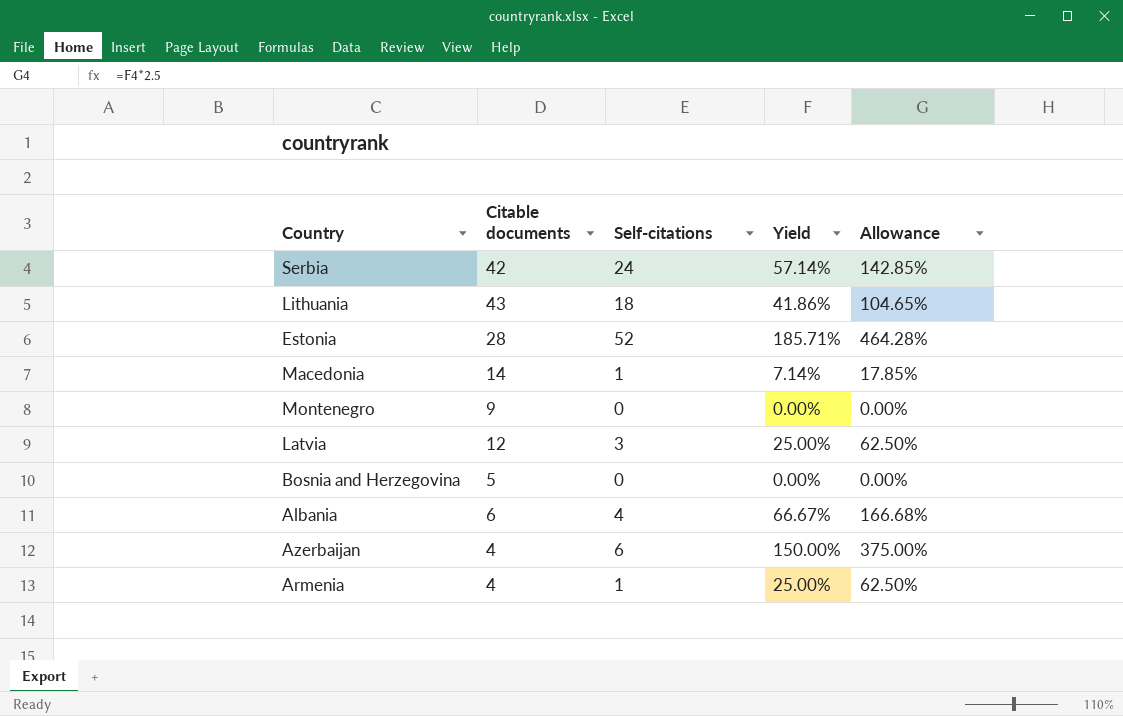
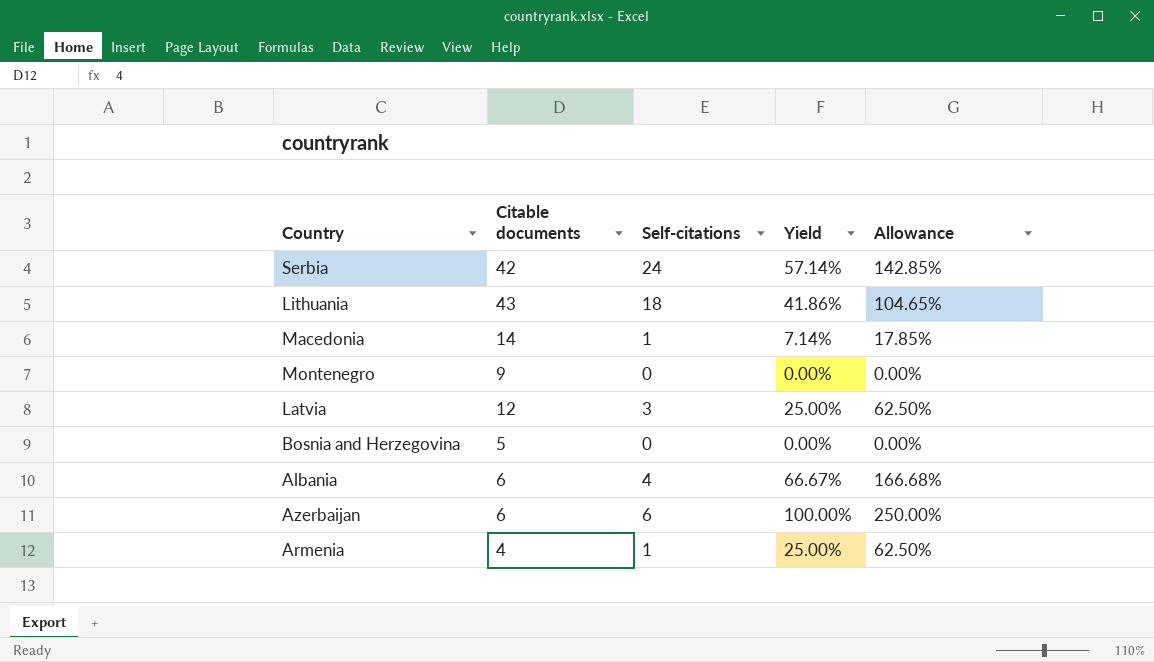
row Estonia: 28 | 52 | 185.71% | 464.28% -> none
Azerbaijan | Citable documents: 4 -> 6
Azerbaijan | Yield: 150.00% -> 100.00%
Azerbaijan | Allowance: 375.00% -> 250.00%

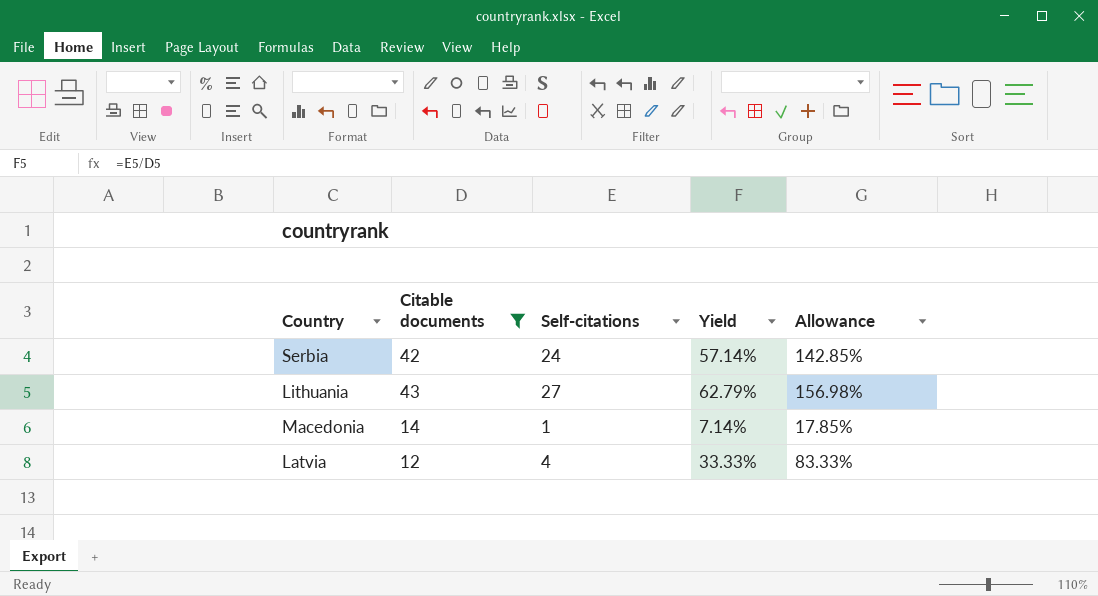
filter: none -> Citable documents >= 12
Lithuania | Self-citations: 18 -> 27
Lithuania | Yield: 41.86% -> 62.79%
Lithuania | Allowance: 104.65% -> 156.98%
Latvia | Self-citations: 3 -> 4
Latvia | Yield: 25.00% -> 33.33%
Latvia | Allowance: 62.50% -> 83.33%

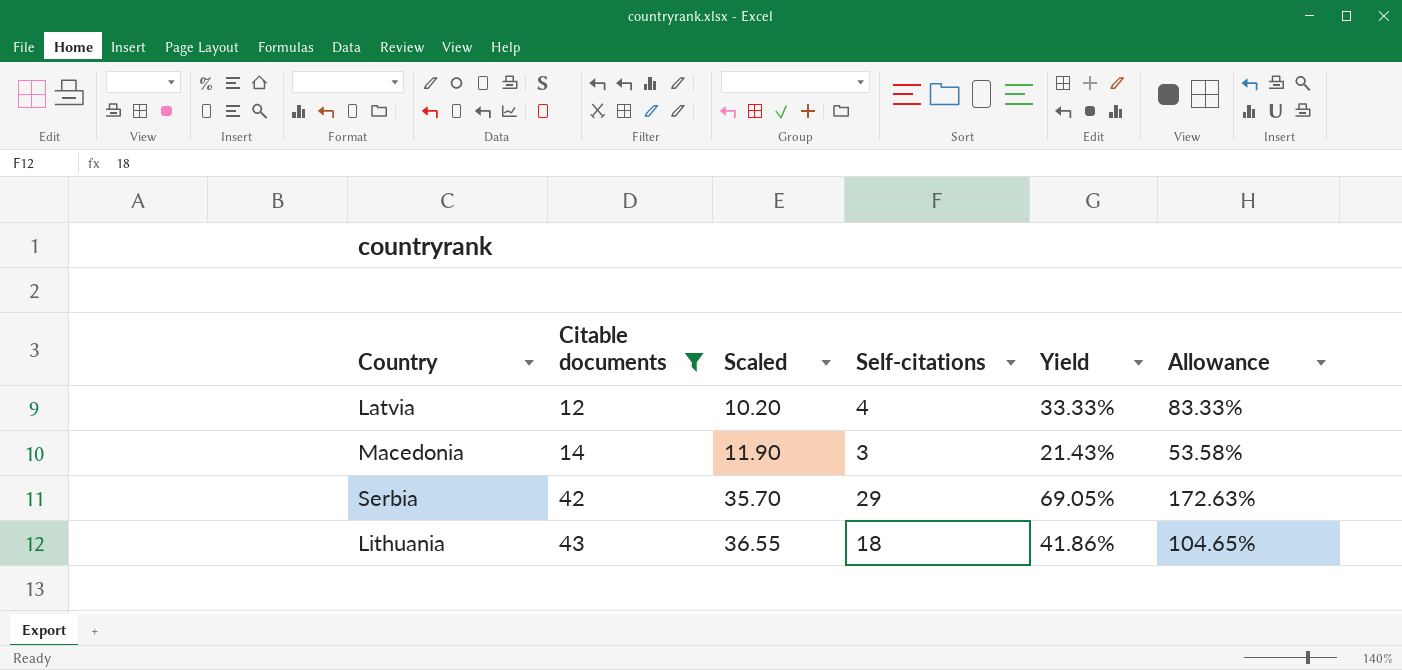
row order: none -> Citable documents ascending
column Scaled | formula: none -> [Citable documents] * 0.85
Macedonia | Self-citations: 1 -> 3
Macedonia | Yield: 7.14% -> 21.43%
Macedonia | Allowance: 17.85% -> 53.58%
Serbia | Self-citations: 24 -> 29
Serbia | Yield: 57.14% -> 69.05%
Serbia | Allowance: 142.85% -> 172.63%
Lithuania | Self-citations: 27 -> 18
Lithuania | Yield: 62.79% -> 41.86%
Lithuania | Allowance: 156.98% -> 104.65%

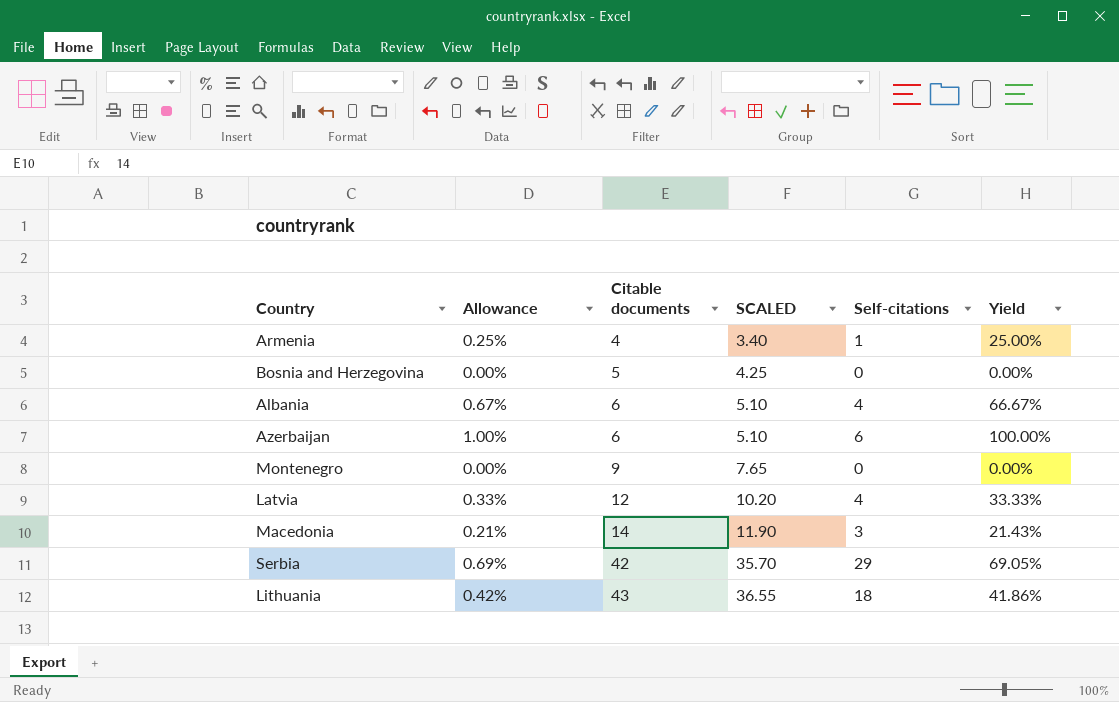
filter: Citable documents >= 12 -> none
column Allowance | formula: [Yield] * 2.5 -> [Yield] * 0.01
column Allowance | position: 6 -> 2
column name: Scaled -> SCALED

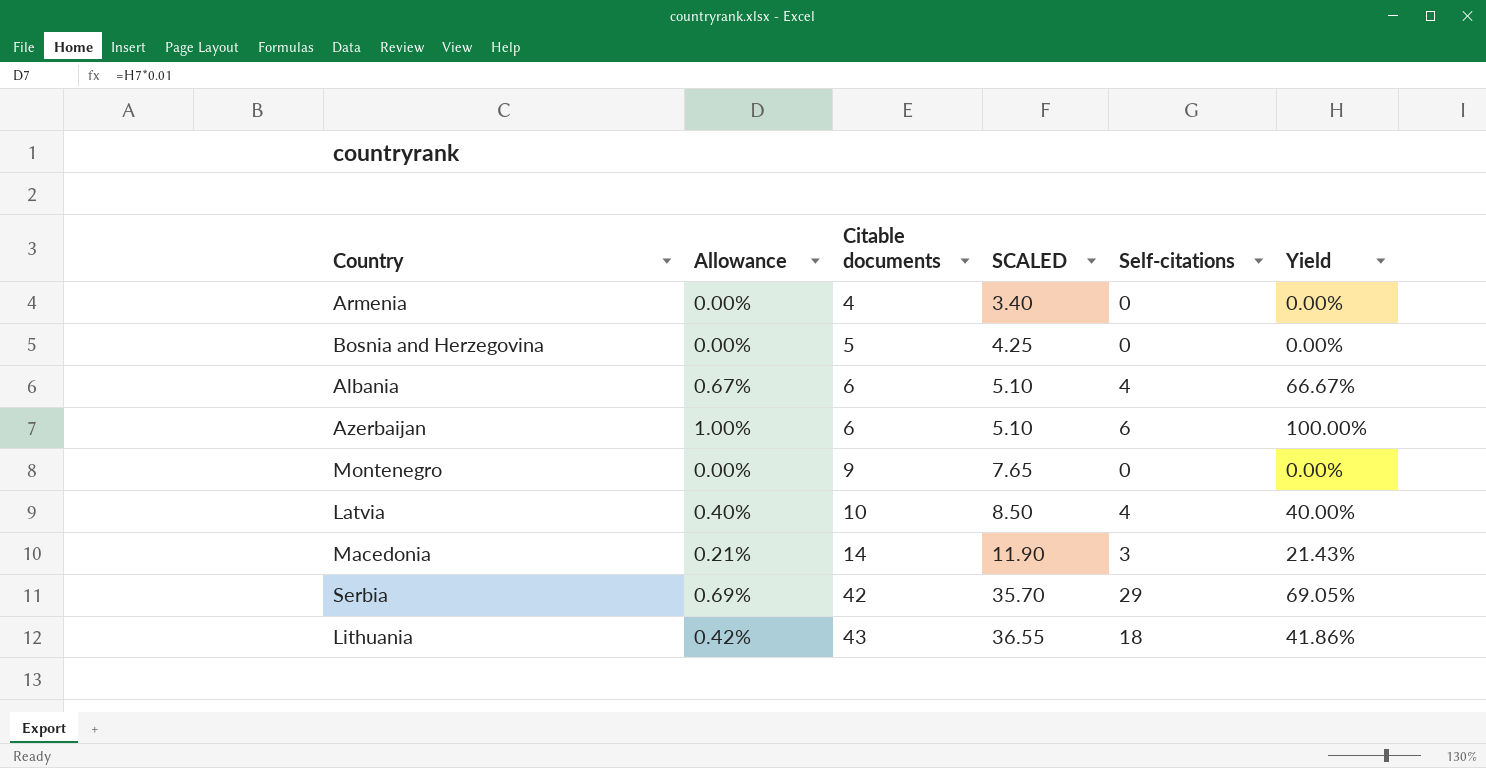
Armenia | Allowance: 0.25% -> 0.00%
Armenia | Self-citations: 1 -> 0
Armenia | Yield: 25.00% -> 0.00%
Latvia | Allowance: 0.33% -> 0.40%
Latvia | Citable documents: 12 -> 10
Latvia | SCALED: 10.20 -> 8.50
Latvia | Yield: 33.33% -> 40.00%

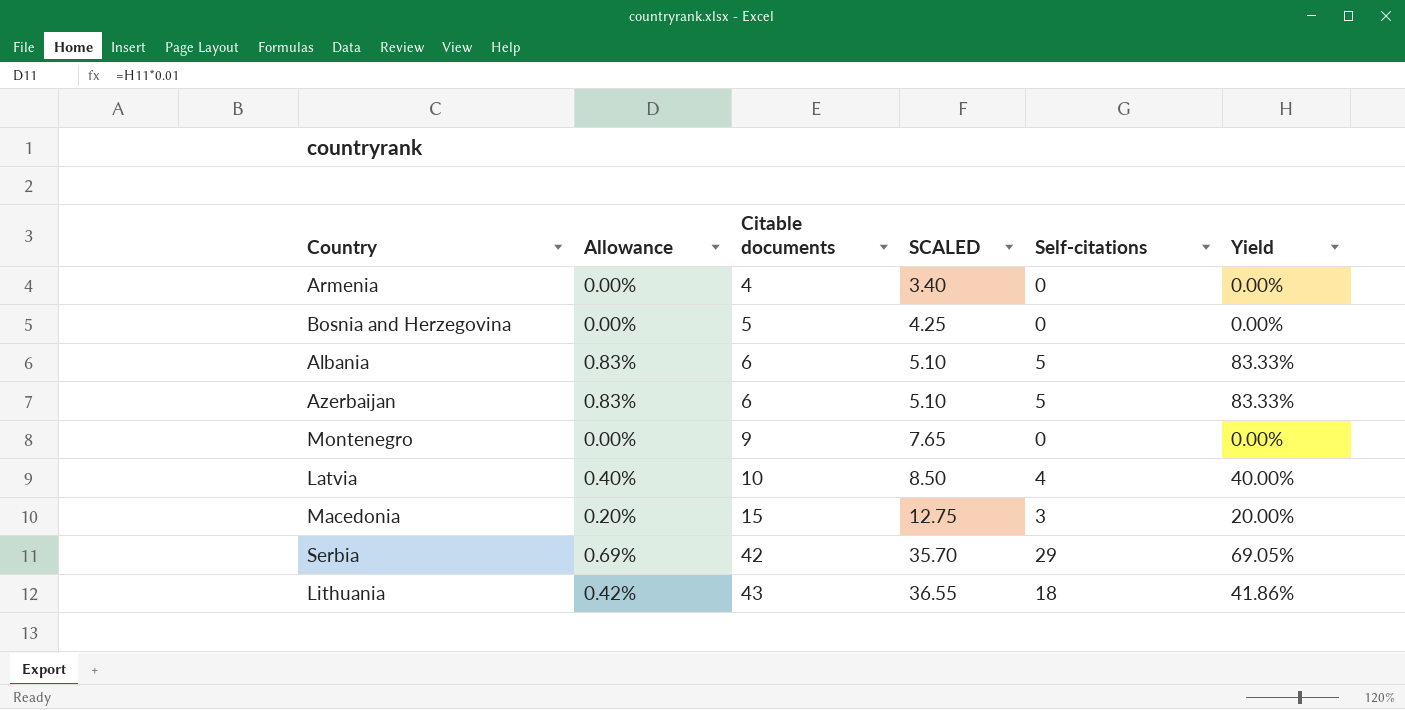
Albania | Allowance: 0.67% -> 0.83%
Albania | Self-citations: 4 -> 5
Albania | Yield: 66.67% -> 83.33%
Azerbaijan | Allowance: 1.00% -> 0.83%
Azerbaijan | Self-citations: 6 -> 5
Azerbaijan | Yield: 100.00% -> 83.33%
Macedonia | Allowance: 0.21% -> 0.20%
Macedonia | Citable documents: 14 -> 15
Macedonia | SCALED: 11.90 -> 12.75
Macedonia | Yield: 21.43% -> 20.00%

